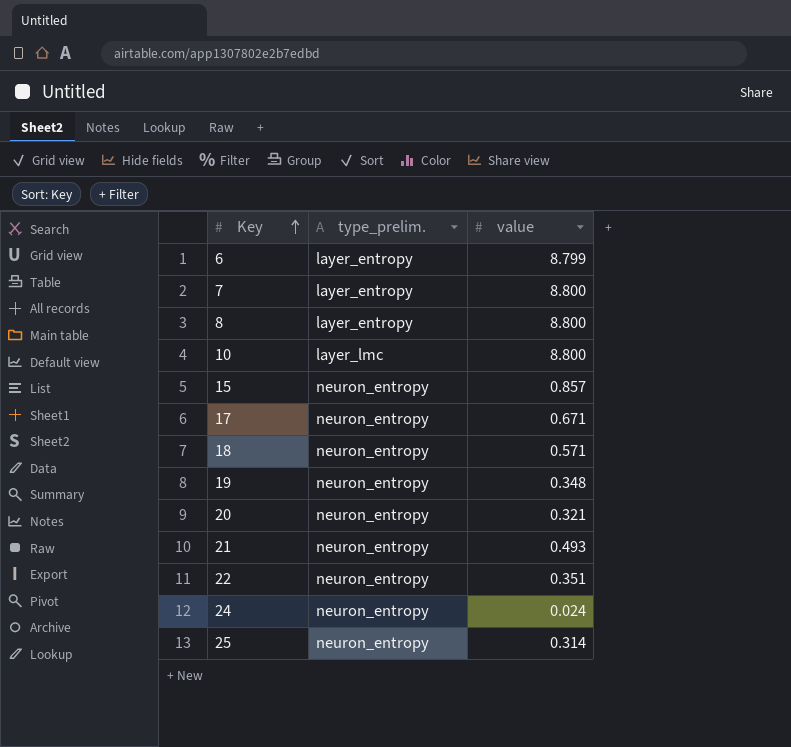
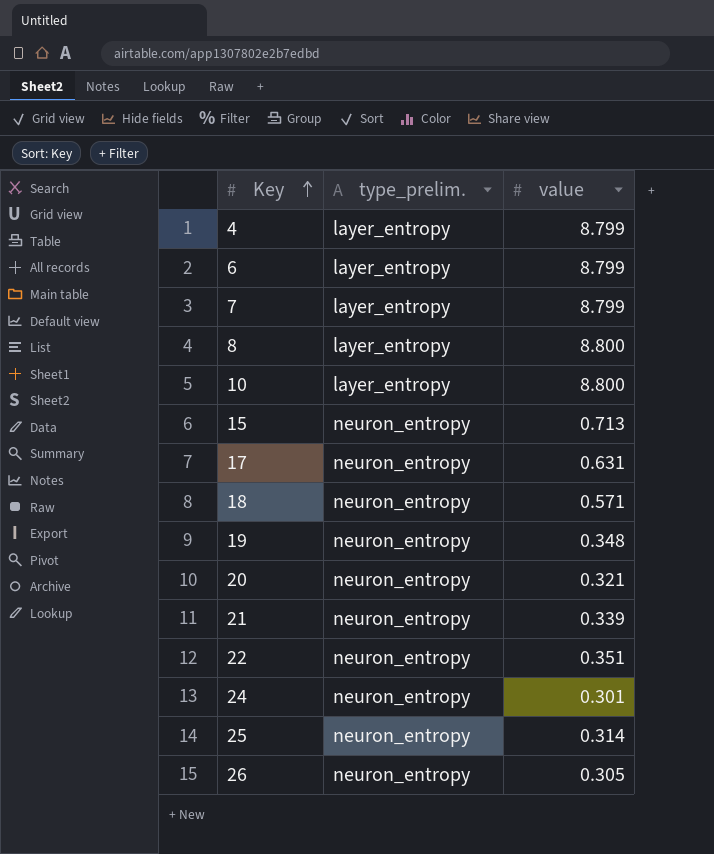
row 4: none -> layer_entropy | 8.799
7 | value: 8.800 -> 8.799
10 | type_prelim.: layer_lmc -> layer_entropy
15 | value: 0.857 -> 0.713
17 | value: 0.671 -> 0.631
21 | value: 0.493 -> 0.339
24 | value: 0.024 -> 0.301
row 26: none -> neuron_entropy | 0.305

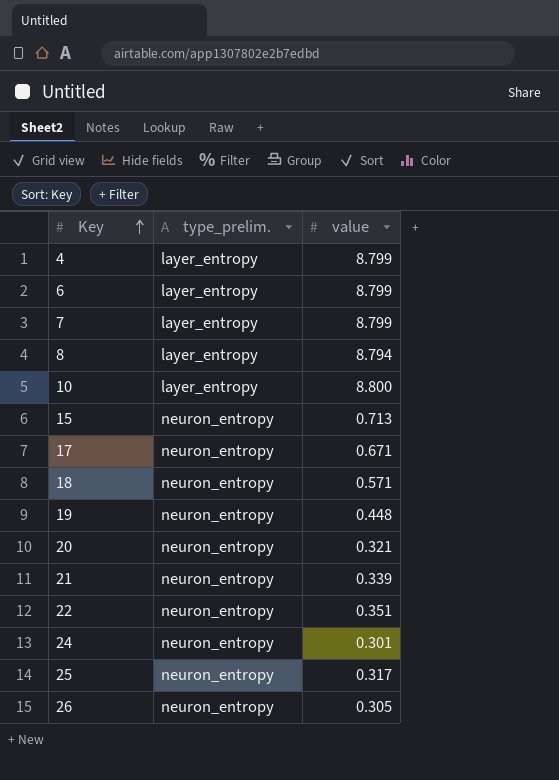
8 | value: 8.800 -> 8.794
17 | value: 0.631 -> 0.671
19 | value: 0.348 -> 0.448
25 | value: 0.314 -> 0.317

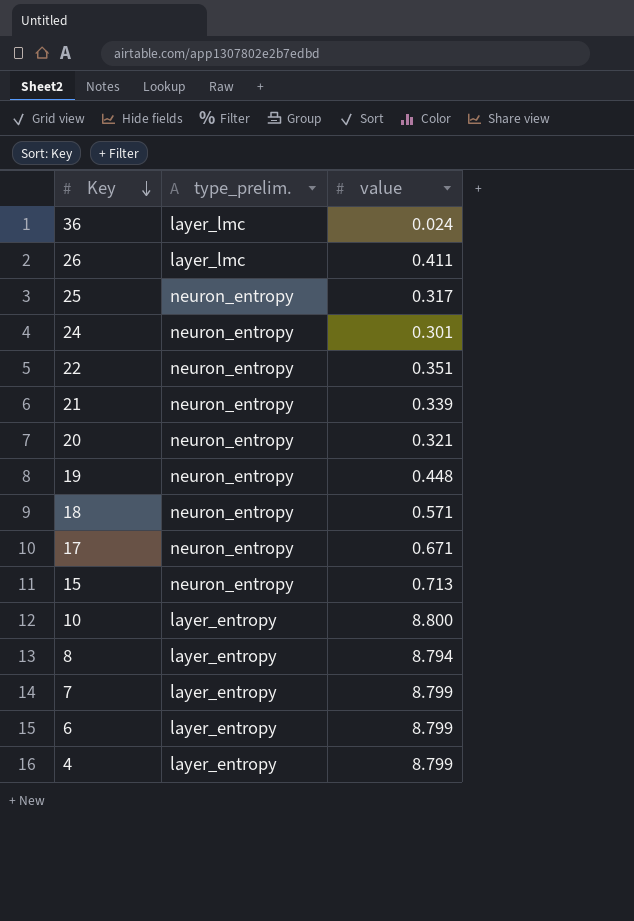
row order: Key ascending -> Key descending
row 36: none -> layer_lmc | 0.024
26 | type_prelim.: neuron_entropy -> layer_lmc
26 | value: 0.305 -> 0.411

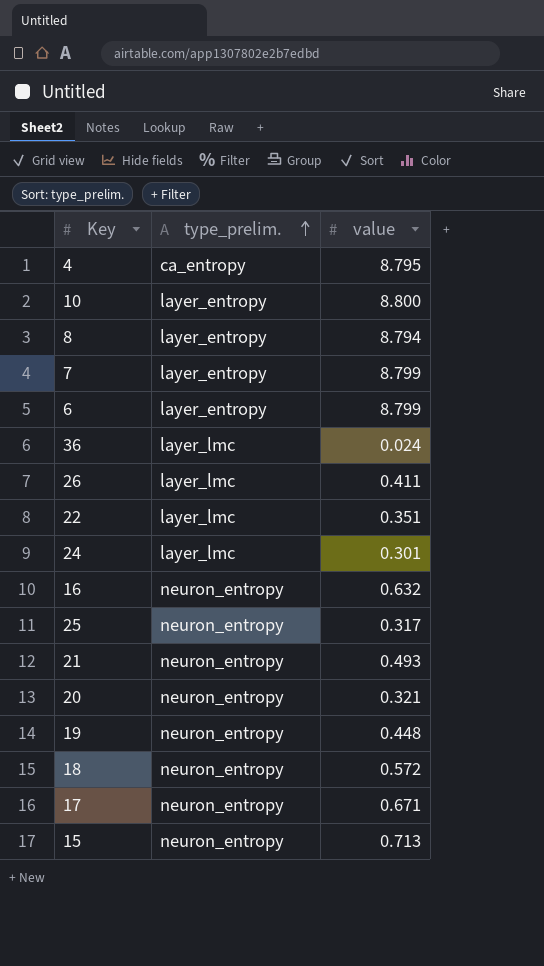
row order: Key descending -> type_prelim. ascending
4 | type_prelim.: layer_entropy -> ca_entropy
4 | value: 8.799 -> 8.795
22 | type_prelim.: neuron_entropy -> layer_lmc
24 | type_prelim.: neuron_entropy -> layer_lmc
row 16: none -> neuron_entropy | 0.632
21 | value: 0.339 -> 0.493
18 | value: 0.571 -> 0.572

